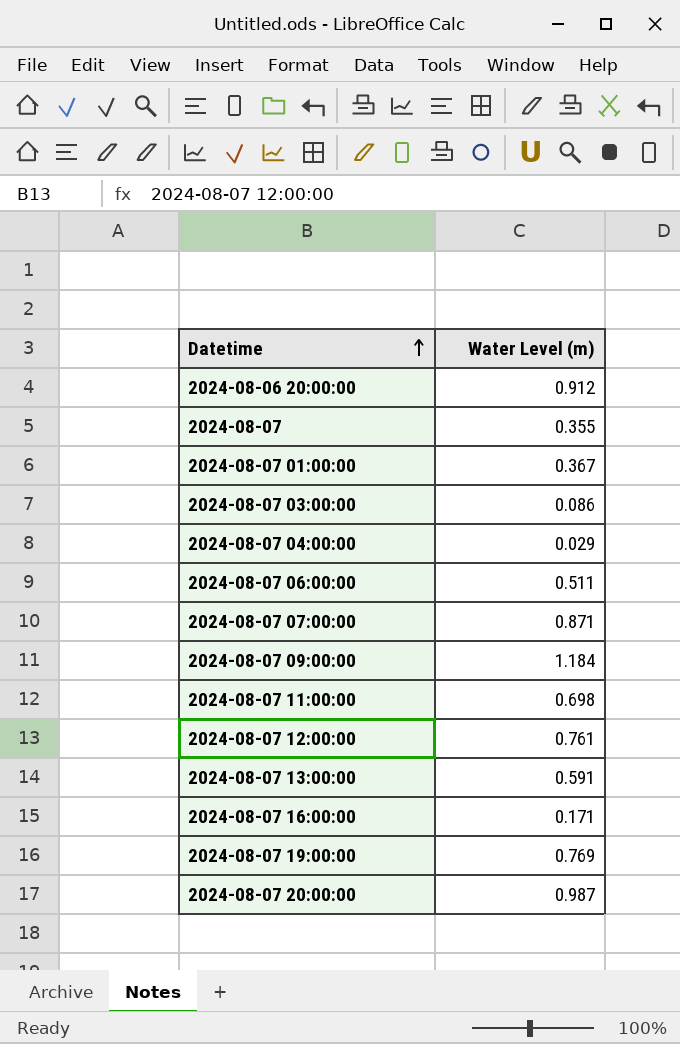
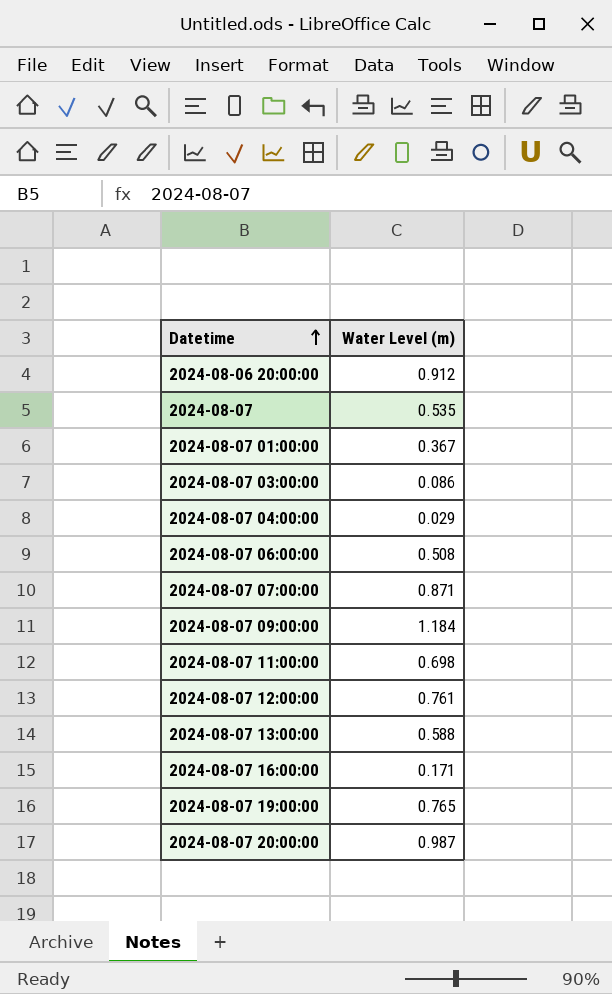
2024-08-07 | Water Level (m): 0.355 -> 0.535
2024-08-07 06:00:00 | Water Level (m): 0.511 -> 0.508
2024-08-07 13:00:00 | Water Level (m): 0.591 -> 0.588
2024-08-07 19:00:00 | Water Level (m): 0.769 -> 0.765

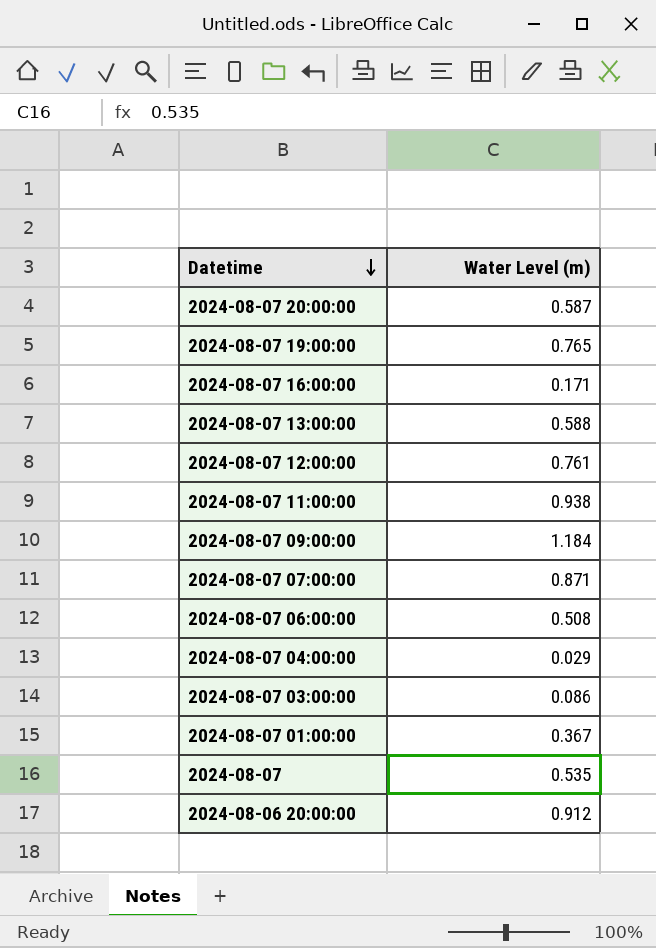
row order: Datetime ascending -> Datetime descending
2024-08-07 20:00:00 | Water Level (m): 0.987 -> 0.587
2024-08-07 11:00:00 | Water Level (m): 0.698 -> 0.938

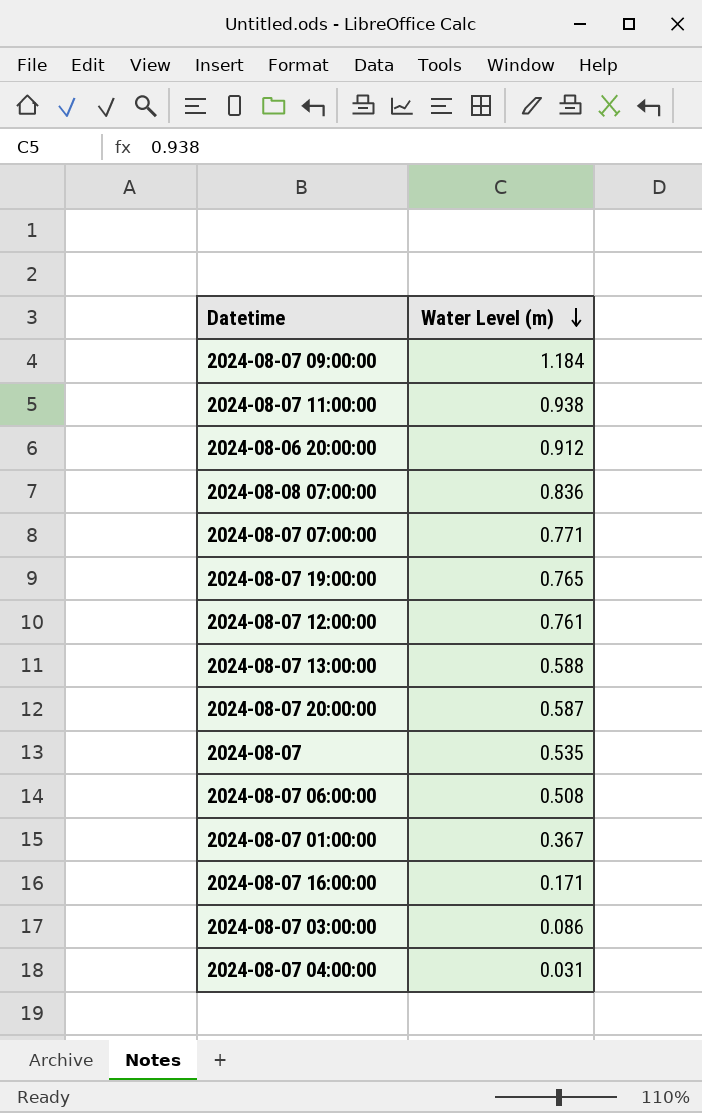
row order: Datetime descending -> Water Level (m) descending
row 2024-08-08 07:00:00: none -> 0.836
2024-08-07 07:00:00 | Water Level (m): 0.871 -> 0.771
2024-08-07 04:00:00 | Water Level (m): 0.029 -> 0.031

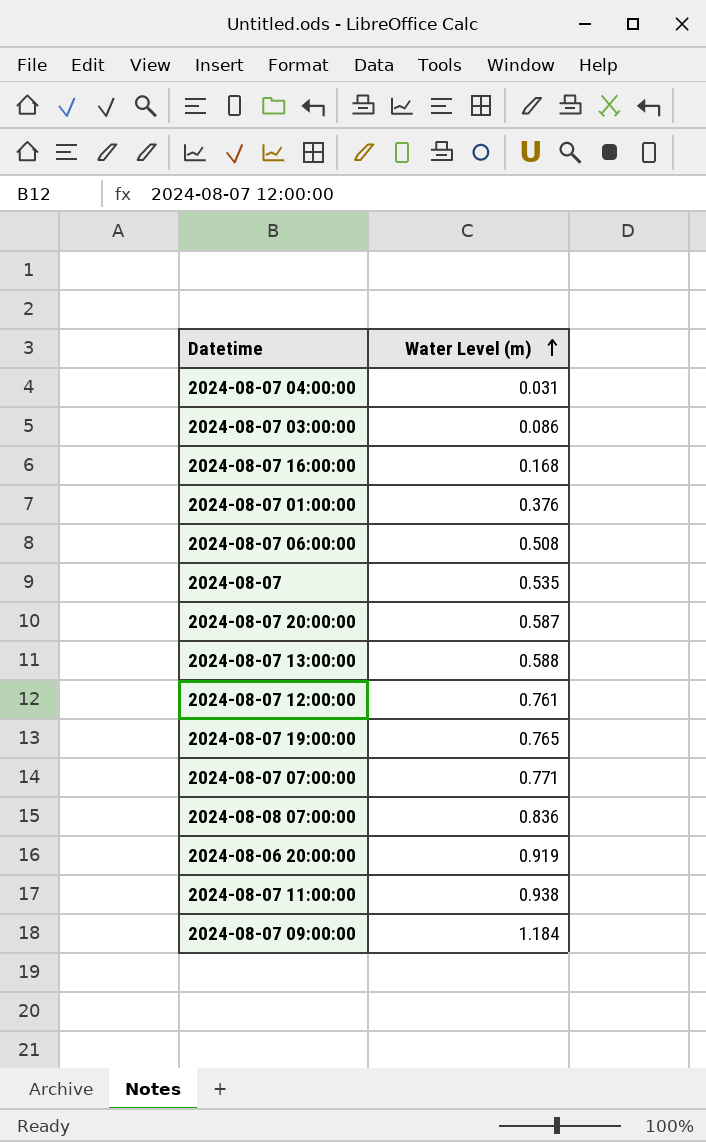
row order: Water Level (m) descending -> Water Level (m) ascending
2024-08-07 16:00:00 | Water Level (m): 0.171 -> 0.168
2024-08-07 01:00:00 | Water Level (m): 0.367 -> 0.376
2024-08-06 20:00:00 | Water Level (m): 0.912 -> 0.919

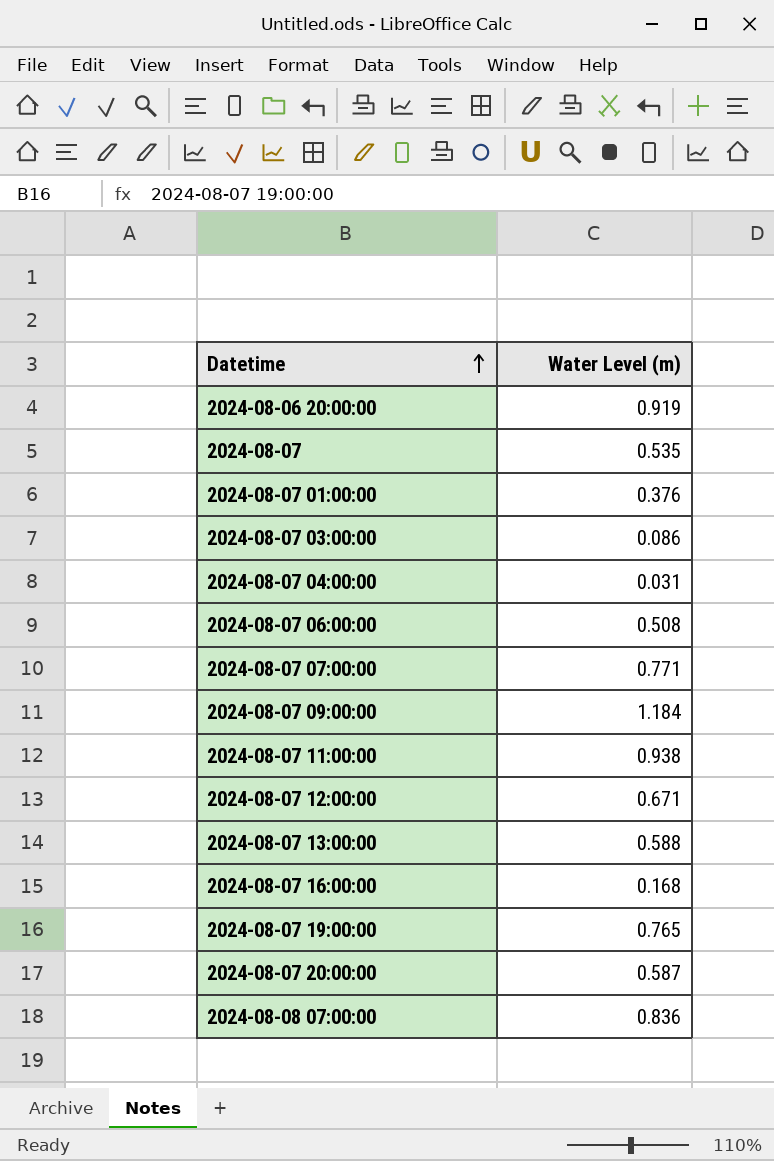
row order: Water Level (m) ascending -> Datetime ascending
2024-08-07 12:00:00 | Water Level (m): 0.761 -> 0.671

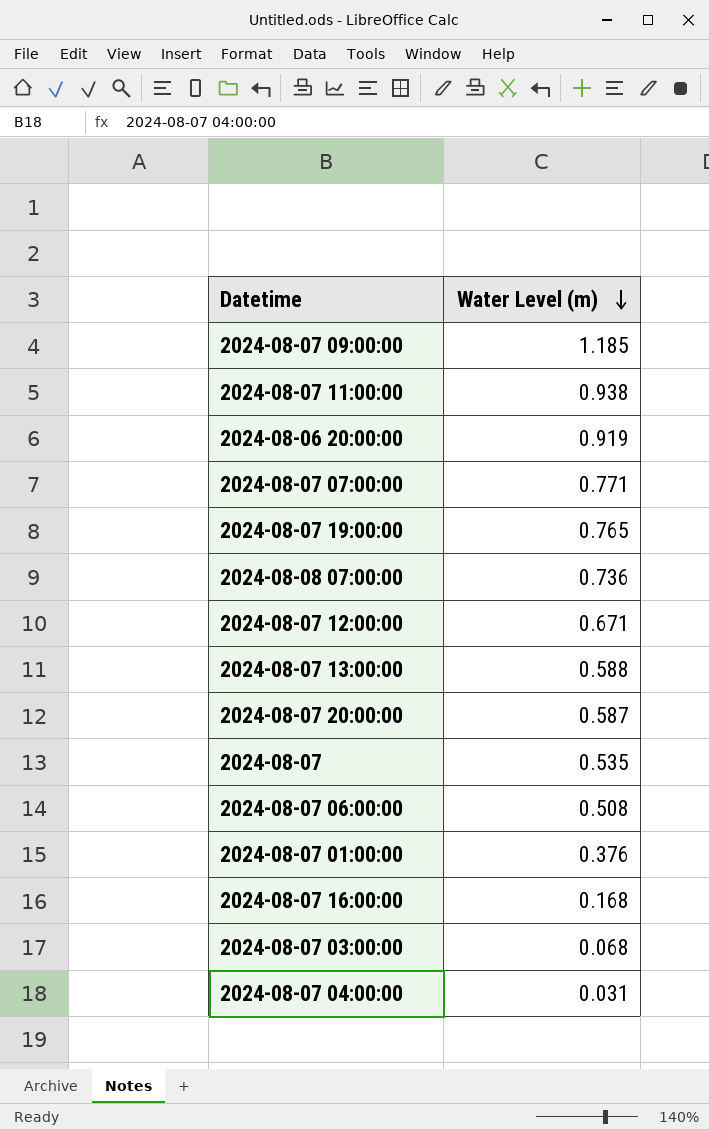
row order: Datetime ascending -> Water Level (m) descending
2024-08-07 09:00:00 | Water Level (m): 1.184 -> 1.185
2024-08-08 07:00:00 | Water Level (m): 0.836 -> 0.736
2024-08-07 03:00:00 | Water Level (m): 0.086 -> 0.068

